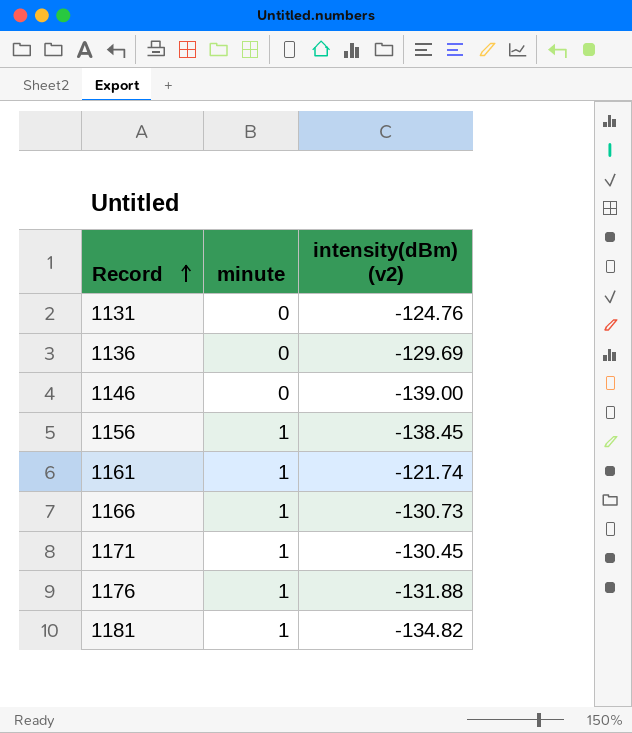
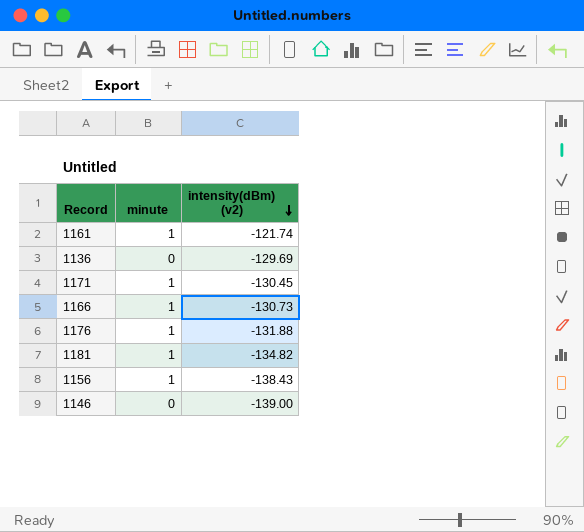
row order: Record ascending -> intensity(dBm) (v2) descending
row 1131: 0 | -124.76 -> none
1156 | intensity(dBm) (v2): -138.45 -> -138.43

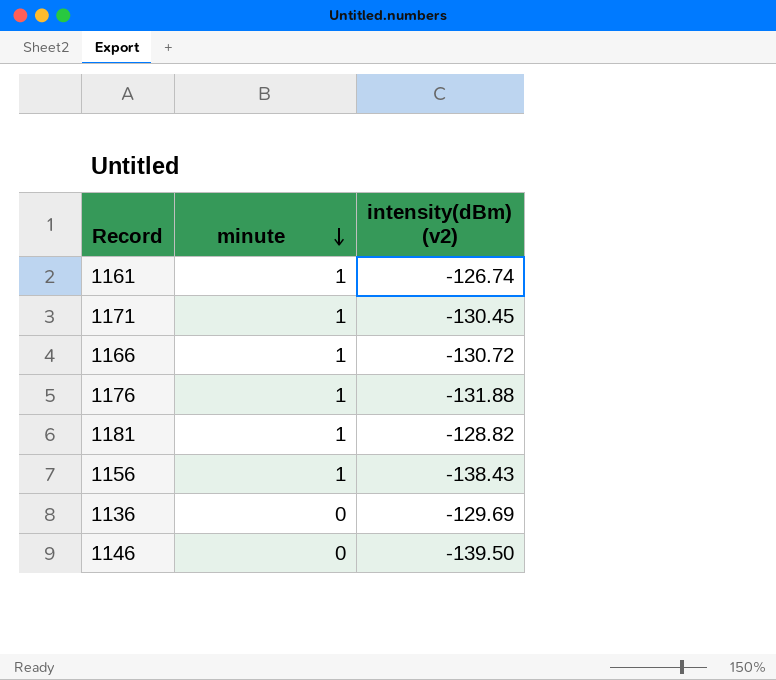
row order: intensity(dBm) (v2) descending -> minute descending
1161 | intensity(dBm) (v2): -121.74 -> -126.74
1166 | intensity(dBm) (v2): -130.73 -> -130.72
1181 | intensity(dBm) (v2): -134.82 -> -128.82
1146 | intensity(dBm) (v2): -139.00 -> -139.50

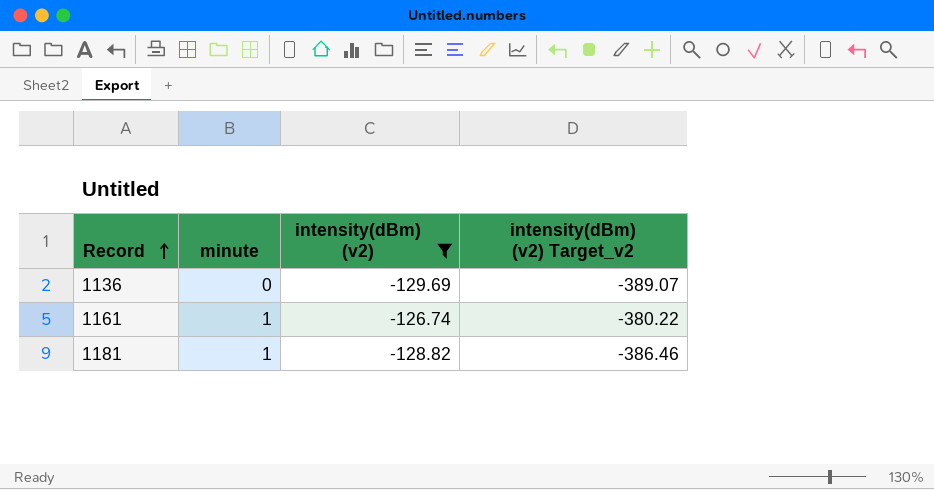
filter: none -> intensity(dBm) (v2) >= -129.69
row order: minute descending -> Record ascending
column intensity(dBm) (v2) Target_v2 | formula: none -> [intensity(dBm) (v2)] * 3

